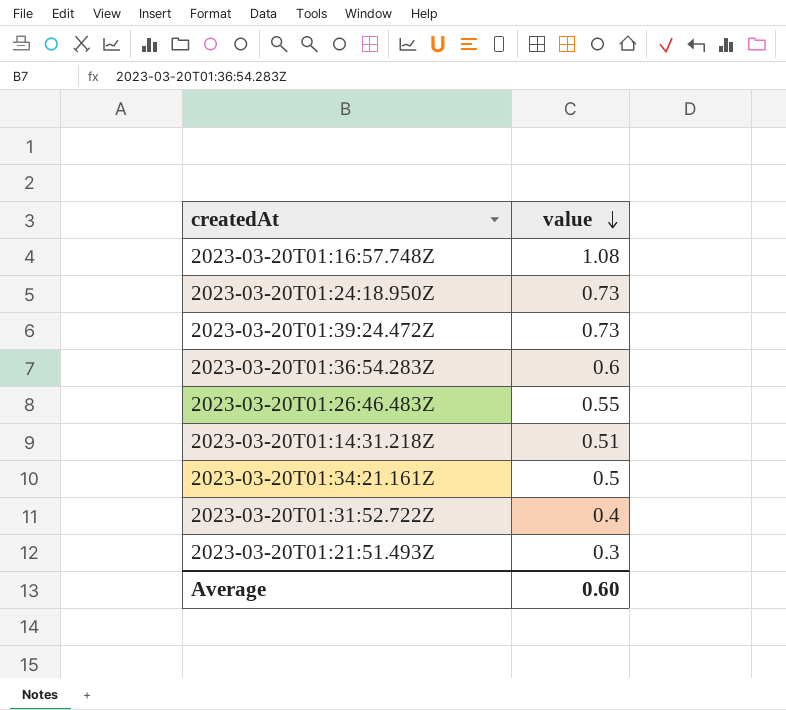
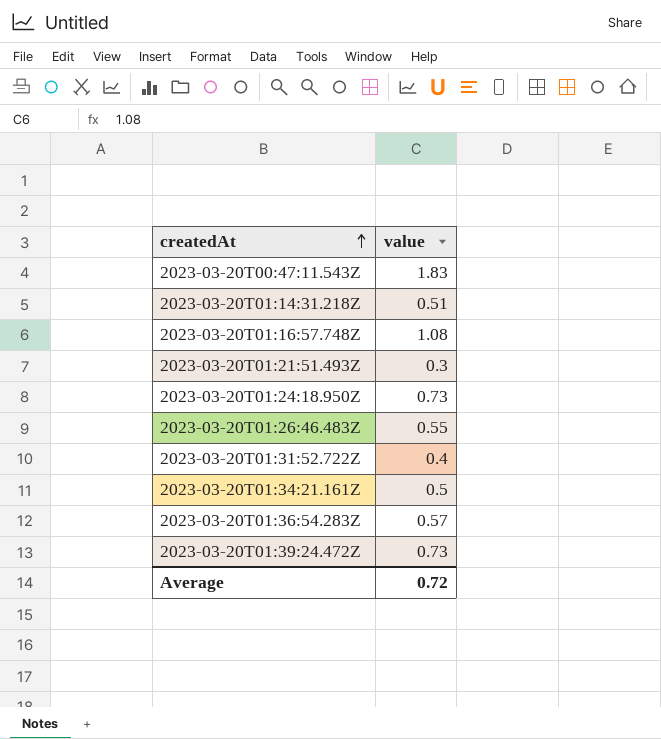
row order: value descending -> createdAt ascending
row 2023-03-20T00:47:11.543Z: none -> 1.83
2023-03-20T01:36:54.283Z | value: 0.6 -> 0.57
Average | value: 0.60 -> 0.72

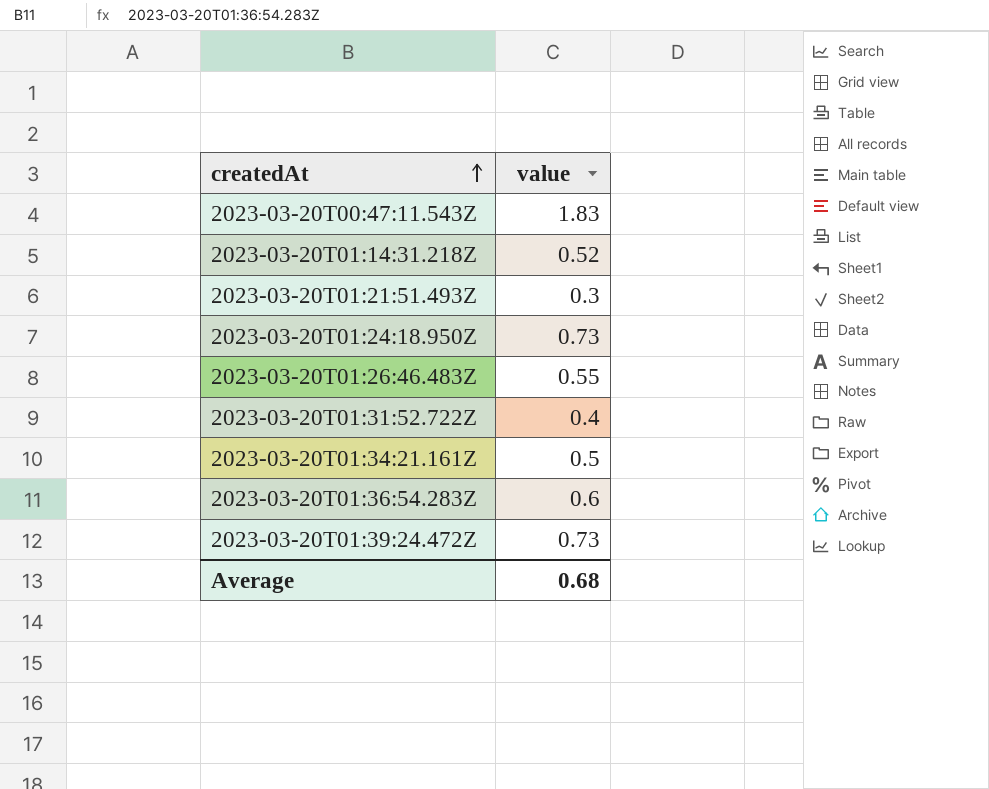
row 2023-03-20T01:16:57.748Z: 1.08 -> none
2023-03-20T01:14:31.218Z | value: 0.51 -> 0.52
2023-03-20T01:36:54.283Z | value: 0.57 -> 0.6
Average | value: 0.72 -> 0.68

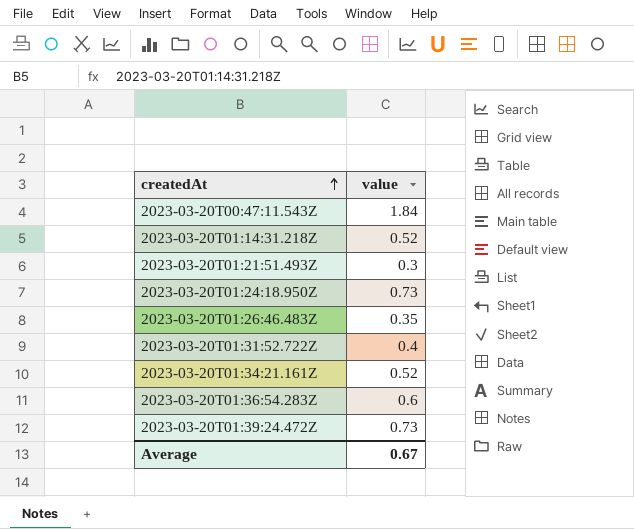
2023-03-20T00:47:11.543Z | value: 1.83 -> 1.84
2023-03-20T01:26:46.483Z | value: 0.55 -> 0.35
2023-03-20T01:34:21.161Z | value: 0.5 -> 0.52
Average | value: 0.68 -> 0.67

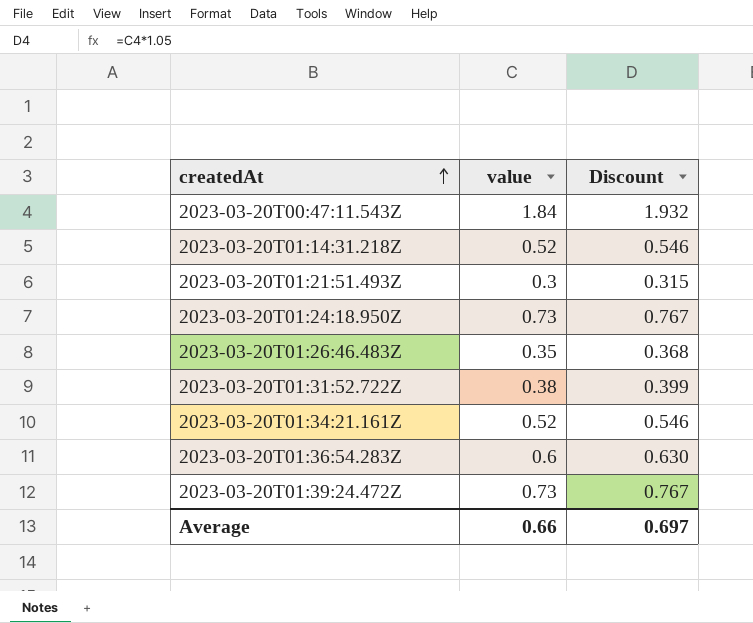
column Discount | formula: none -> [value] * 1.05
2023-03-20T01:31:52.722Z | value: 0.4 -> 0.38
Average | value: 0.67 -> 0.66

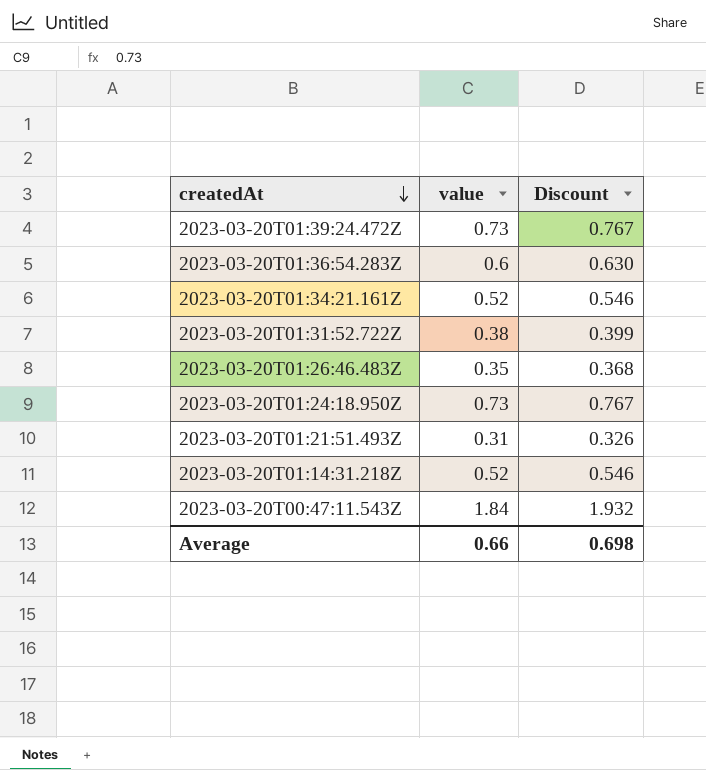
row order: createdAt ascending -> createdAt descending
2023-03-20T01:21:51.493Z | value: 0.3 -> 0.31
2023-03-20T01:21:51.493Z | Discount: 0.315 -> 0.326
Average | Discount: 0.697 -> 0.698

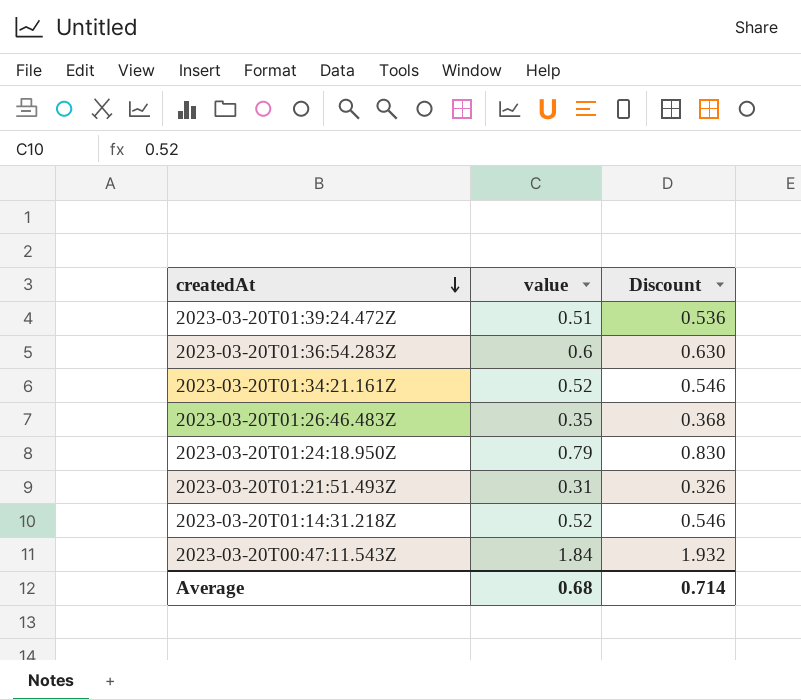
row 2023-03-20T01:31:52.722Z: 0.38 | 0.399 -> none
2023-03-20T01:39:24.472Z | value: 0.73 -> 0.51
2023-03-20T01:39:24.472Z | Discount: 0.767 -> 0.536
2023-03-20T01:24:18.950Z | value: 0.73 -> 0.79
2023-03-20T01:24:18.950Z | Discount: 0.767 -> 0.830
Average | value: 0.66 -> 0.68
Average | Discount: 0.698 -> 0.714

